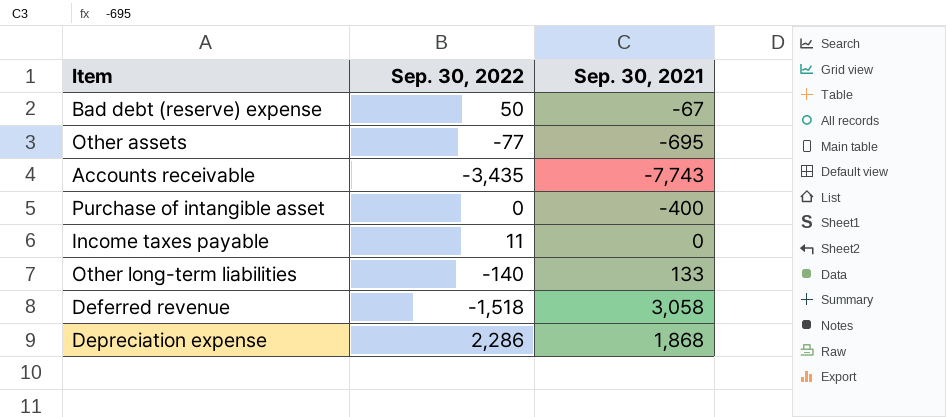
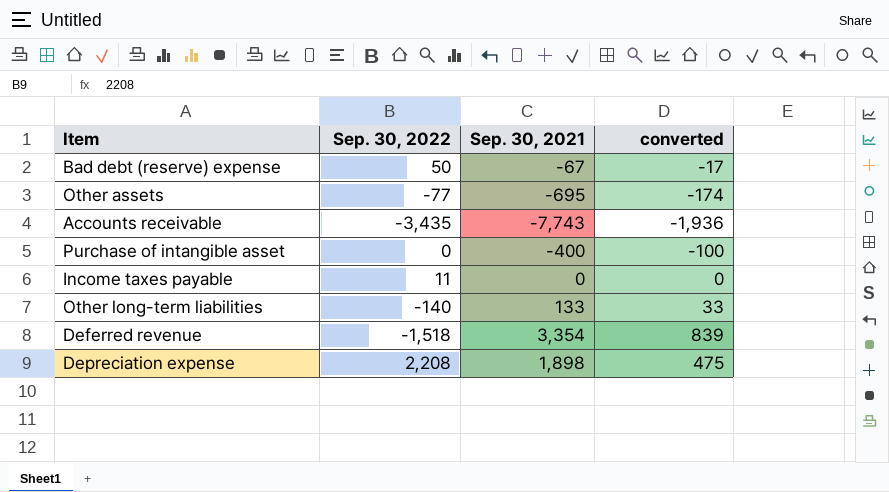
column converted | formula: none -> [Sep. 30, 2021] * 0.25
Deferred revenue | Sep. 30, 2021: 3,058 -> 3,354
Depreciation expense | Sep. 30, 2022: 2,286 -> 2,208
Depreciation expense | Sep. 30, 2021: 1,868 -> 1,898

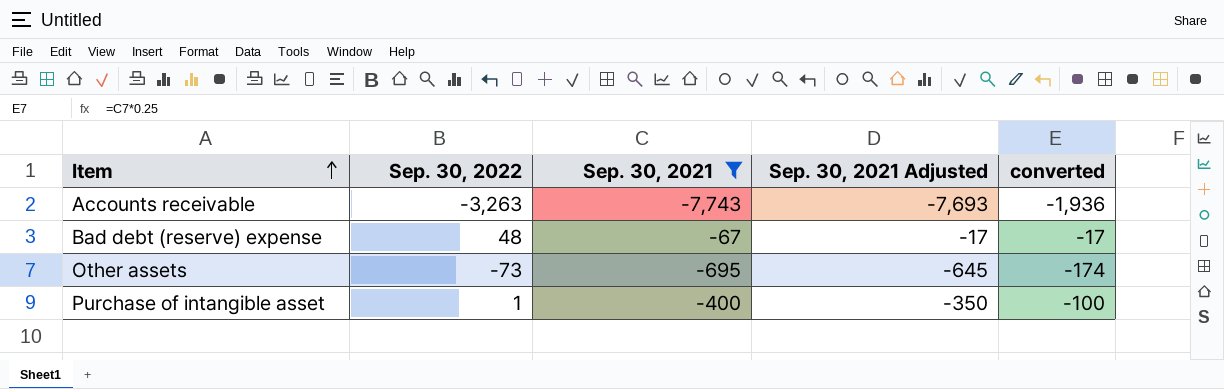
filter: none -> Sep. 30, 2021 <= -67
row order: none -> Item ascending
column Sep. 30, 2021 Adjusted | formula: none -> [Sep. 30, 2021] + 50
Accounts receivable | Sep. 30, 2022: -3,435 -> -3,263
Bad debt (reserve) expense | Sep. 30, 2022: 50 -> 48
Other assets | Sep. 30, 2022: -77 -> -73
Purchase of intangible asset | Sep. 30, 2022: 0 -> 1

